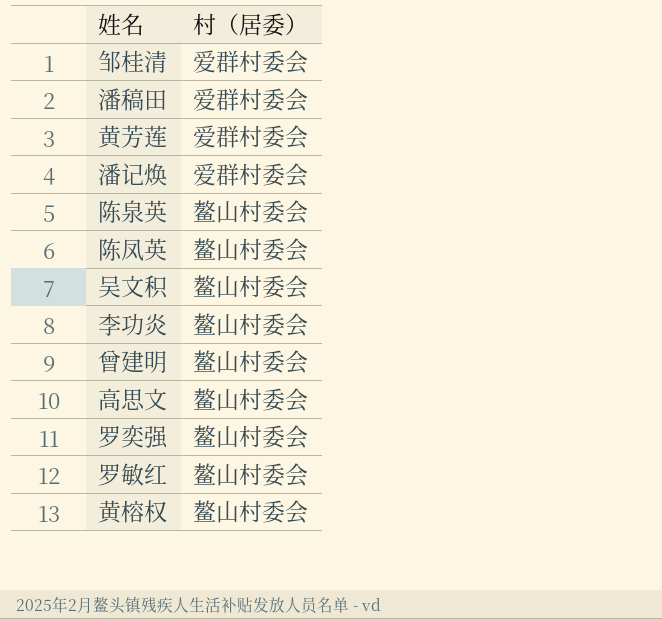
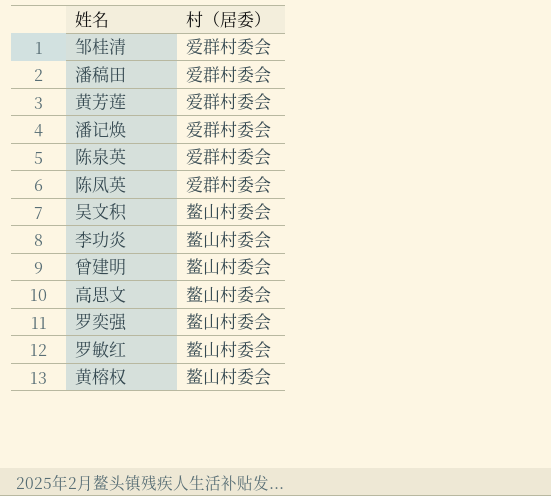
陈泉英 | 村（居委）: 鳌山村委会 -> 爱群村委会
陈凤英 | 村（居委）: 鳌山村委会 -> 爱群村委会

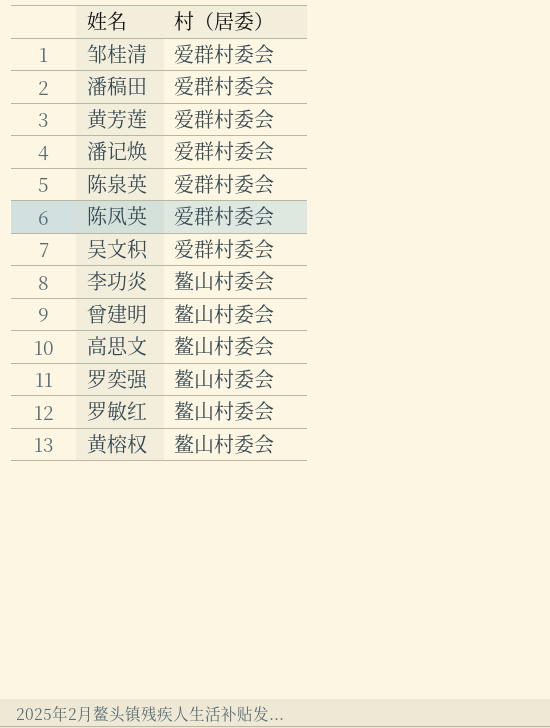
吴文积 | 村（居委）: 鳌山村委会 -> 爱群村委会

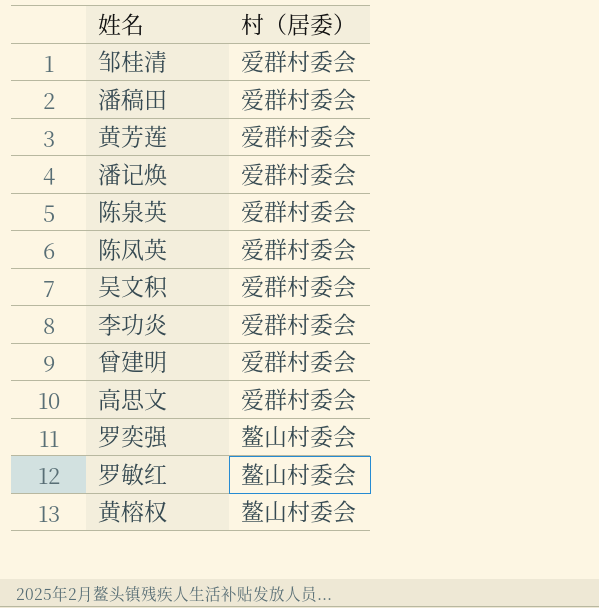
李功炎 | 村（居委）: 鳌山村委会 -> 爱群村委会
曾建明 | 村（居委）: 鳌山村委会 -> 爱群村委会
高思文 | 村（居委）: 鳌山村委会 -> 爱群村委会

